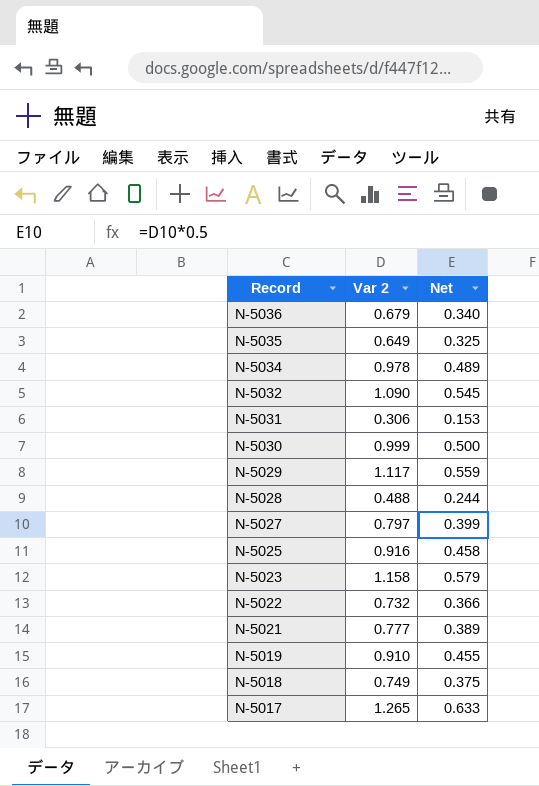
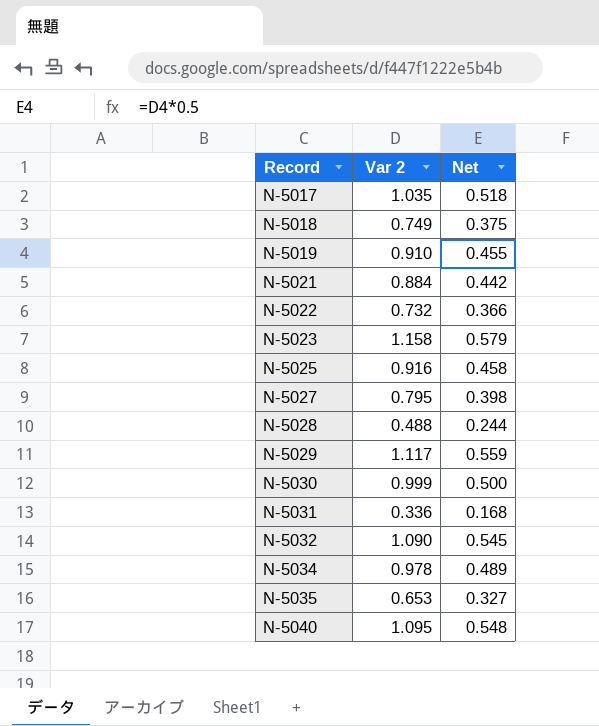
row order: Record descending -> Record ascending
row N-5036: 0.679 | 0.340 -> none
N-5017 | Var 2: 1.265 -> 1.035
N-5017 | Net: 0.633 -> 0.518
N-5021 | Var 2: 0.777 -> 0.884
N-5021 | Net: 0.389 -> 0.442
N-5027 | Var 2: 0.797 -> 0.795
N-5027 | Net: 0.399 -> 0.398
N-5031 | Var 2: 0.306 -> 0.336
N-5031 | Net: 0.153 -> 0.168
N-5035 | Var 2: 0.649 -> 0.653
N-5035 | Net: 0.325 -> 0.327
row N-5040: none -> 1.095 | 0.548

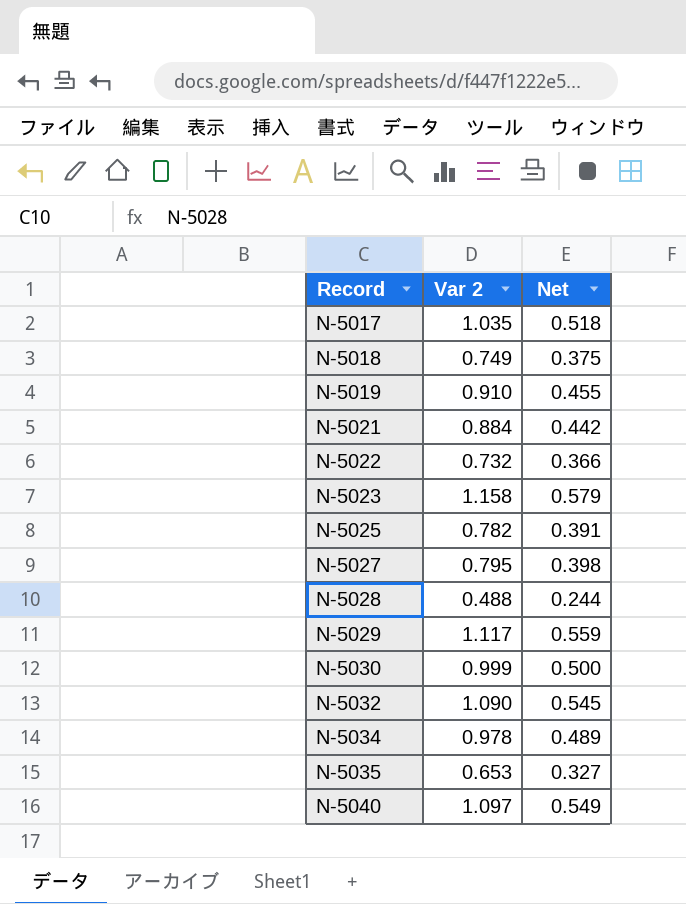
row N-5031: 0.336 | 0.168 -> none
N-5025 | Var 2: 0.916 -> 0.782
N-5025 | Net: 0.458 -> 0.391
N-5040 | Var 2: 1.095 -> 1.097
N-5040 | Net: 0.548 -> 0.549

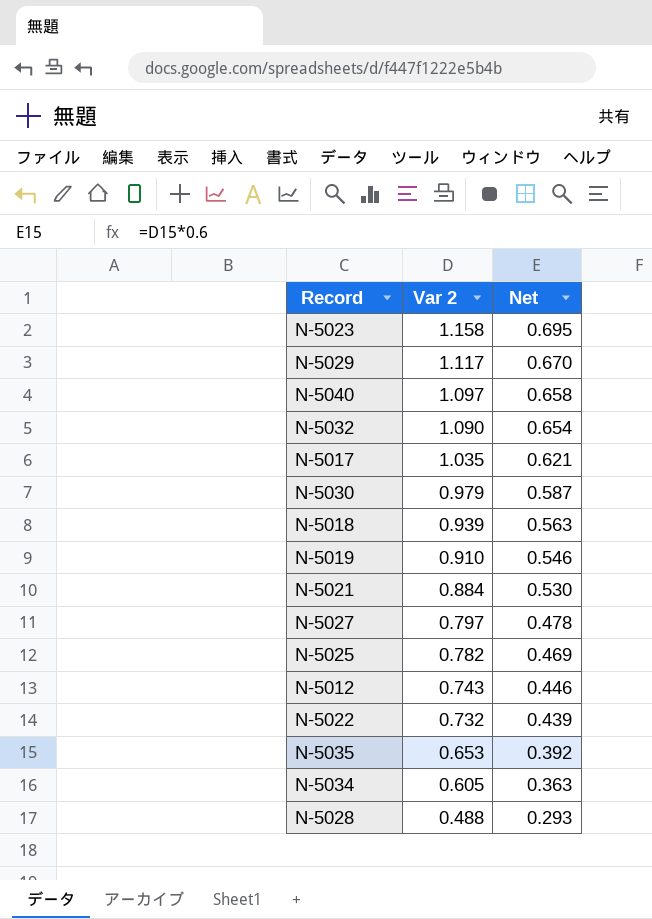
row order: Record ascending -> Var 2 descending
column Net | formula: [Var 2] * 0.5 -> [Var 2] * 0.6
N-5030 | Var 2: 0.999 -> 0.979
N-5018 | Var 2: 0.749 -> 0.939
N-5027 | Var 2: 0.795 -> 0.797
row N-5012: none -> 0.743 | 0.446
N-5034 | Var 2: 0.978 -> 0.605

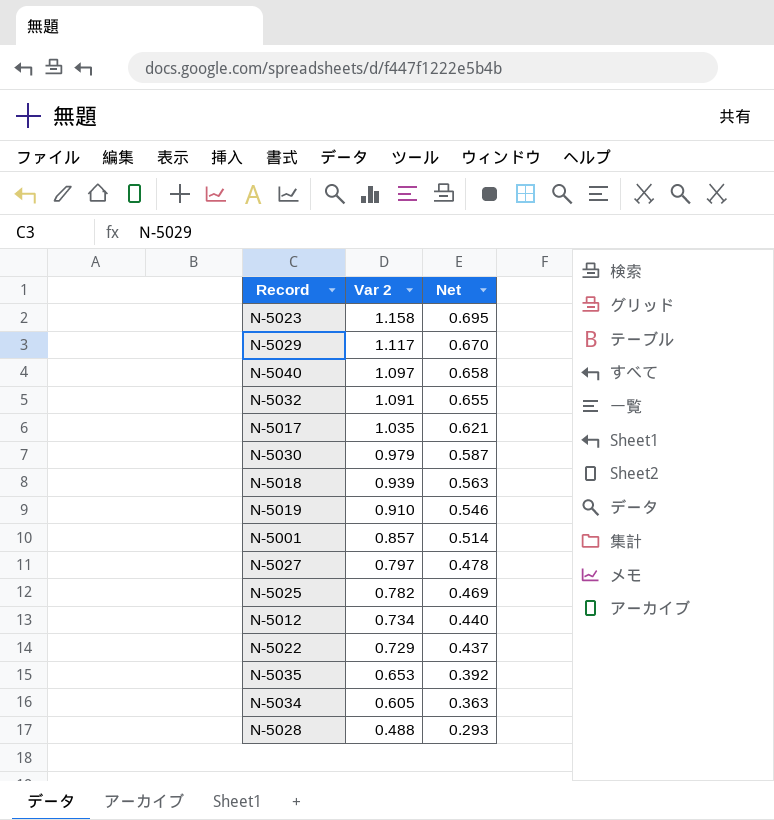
row N-5021: 0.884 | 0.530 -> none
N-5032 | Var 2: 1.090 -> 1.091
N-5032 | Net: 0.654 -> 0.655
row N-5001: none -> 0.857 | 0.514
N-5012 | Var 2: 0.743 -> 0.734
N-5012 | Net: 0.446 -> 0.440
N-5022 | Var 2: 0.732 -> 0.729
N-5022 | Net: 0.439 -> 0.437

